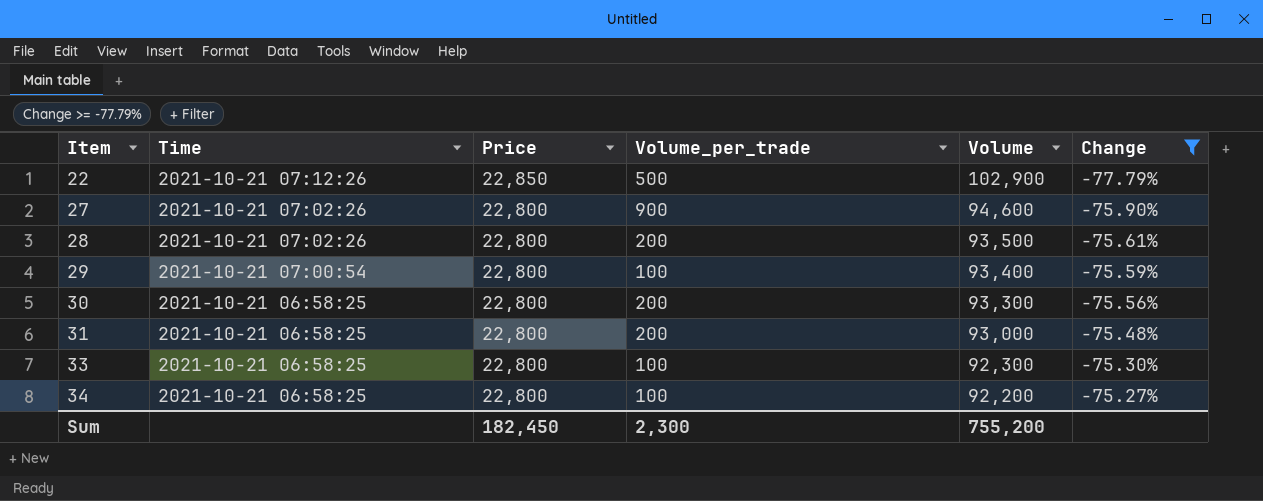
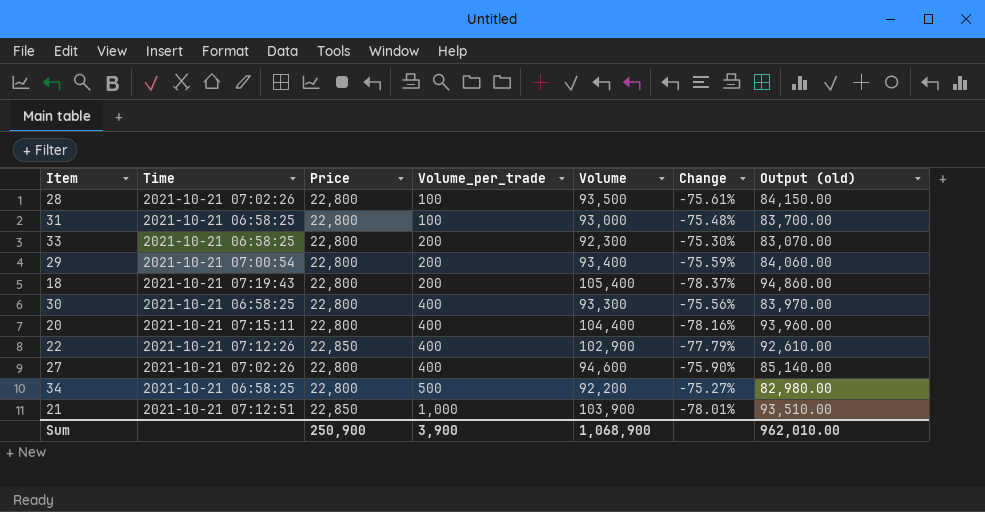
filter: Change >= -77.79% -> none
row order: Item ascending -> Volume_per_trade ascending
column Output (old) | formula: none -> [Volume] * 0.9
28 | Volume_per_trade: 200 -> 100
31 | Volume_per_trade: 200 -> 100
33 | Volume_per_trade: 100 -> 200
29 | Volume_per_trade: 100 -> 200
30 | Volume_per_trade: 200 -> 400
22 | Volume_per_trade: 500 -> 400
27 | Volume_per_trade: 900 -> 400
34 | Volume_per_trade: 100 -> 500
Sum | Price: 182,450 -> 250,900
Sum | Volume_per_trade: 2,300 -> 3,900
Sum | Volume: 755,200 -> 1,068,900

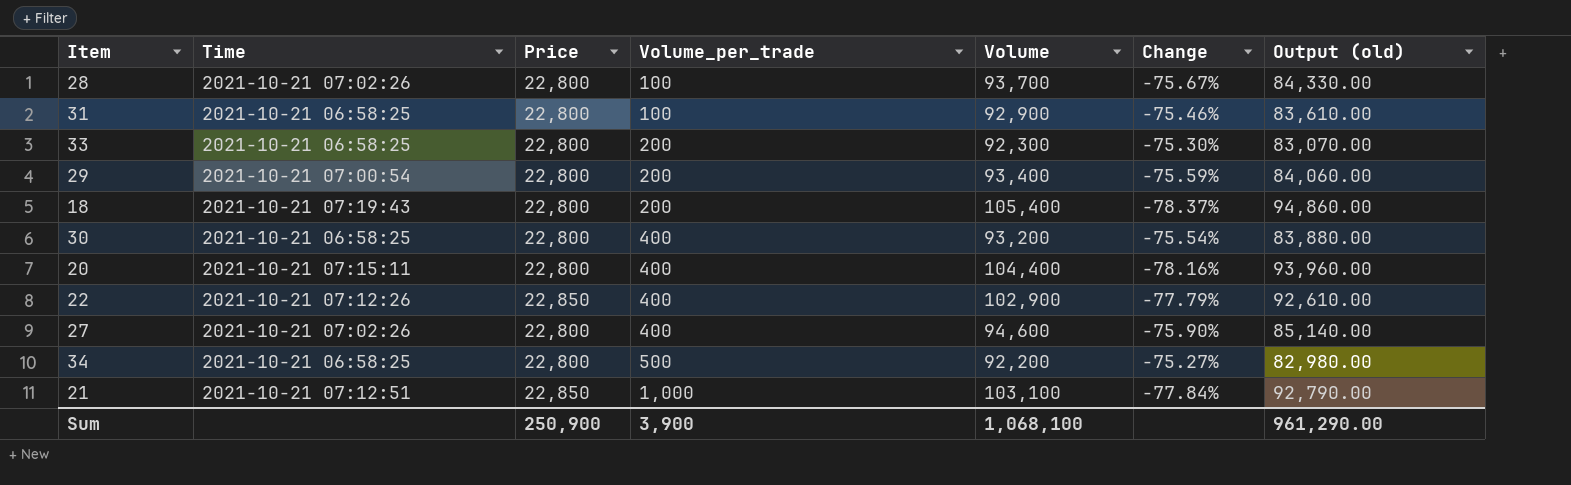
28 | Volume: 93,500 -> 93,700
28 | Change: -75.61% -> -75.67%
28 | Output (old): 84,150.00 -> 84,330.00
31 | Volume: 93,000 -> 92,900
31 | Change: -75.48% -> -75.46%
31 | Output (old): 83,700.00 -> 83,610.00
30 | Volume: 93,300 -> 93,200
30 | Change: -75.56% -> -75.54%
30 | Output (old): 83,970.00 -> 83,880.00
21 | Volume: 103,900 -> 103,100
21 | Change: -78.01% -> -77.84%
21 | Output (old): 93,510.00 -> 92,790.00
Sum | Volume: 1,068,900 -> 1,068,100
Sum | Output (old): 962,010.00 -> 961,290.00

